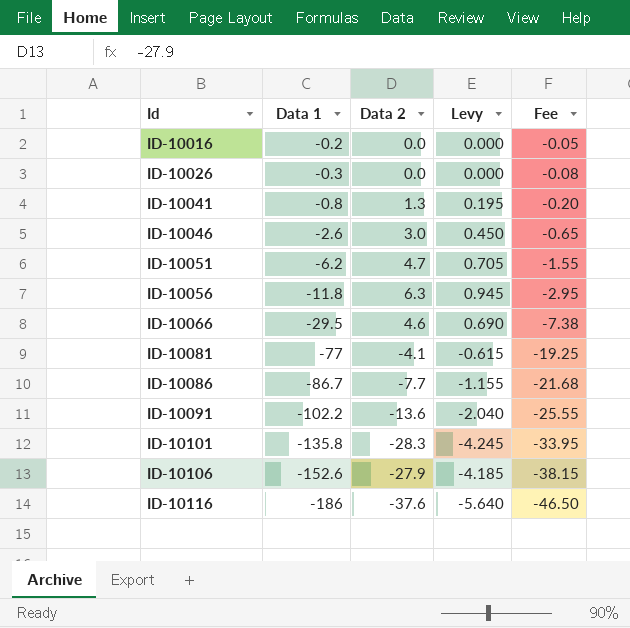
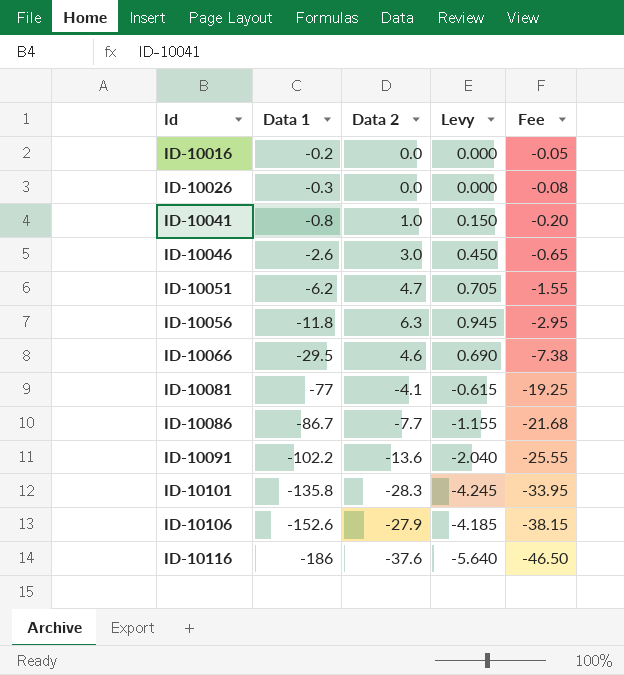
ID-10041 | Data 2: 1.3 -> 1.0
ID-10041 | Levy: 0.195 -> 0.150

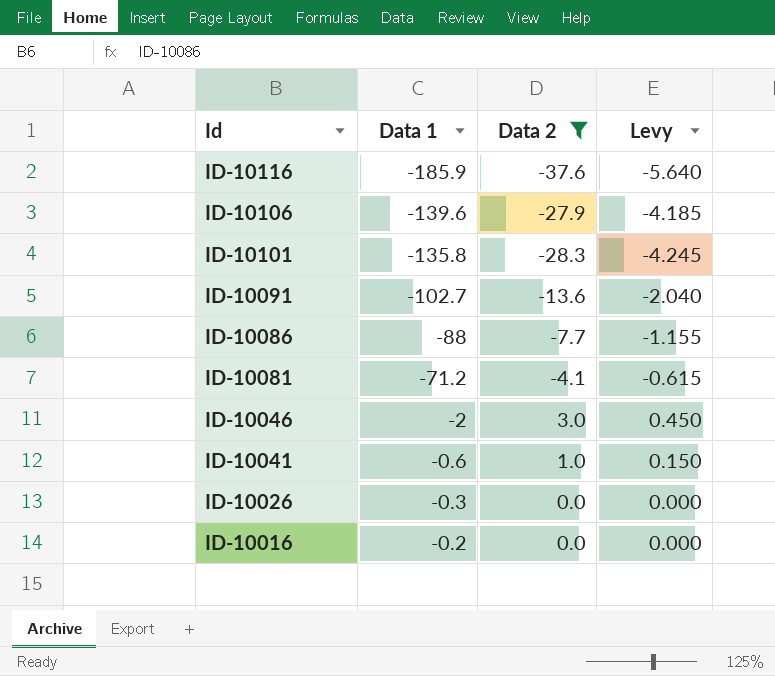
filter: none -> Data 2 <= 3.0
row order: Id ascending -> Id descending
column Fee | formula: [Data 1] * 0.25 -> none
ID-10116 | Data 1: -186 -> -185.9
ID-10106 | Data 1: -152.6 -> -139.6
ID-10091 | Data 1: -102.2 -> -102.7
ID-10086 | Data 1: -86.7 -> -88
ID-10081 | Data 1: -77 -> -71.2
ID-10046 | Data 1: -2.6 -> -2
ID-10041 | Data 1: -0.8 -> -0.6

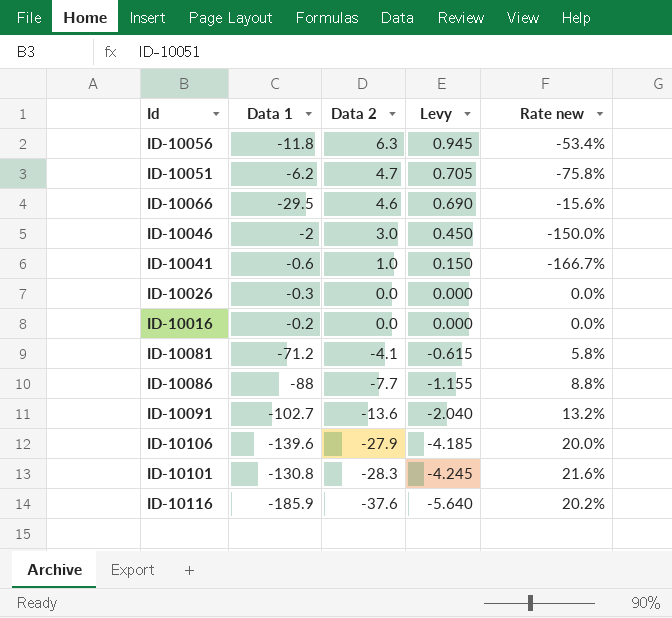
filter: Data 2 <= 3.0 -> none
row order: Id descending -> Data 2 descending
column Rate new | formula: none -> [Data 2] / [Data 1]
ID-10101 | Data 1: -135.8 -> -130.8

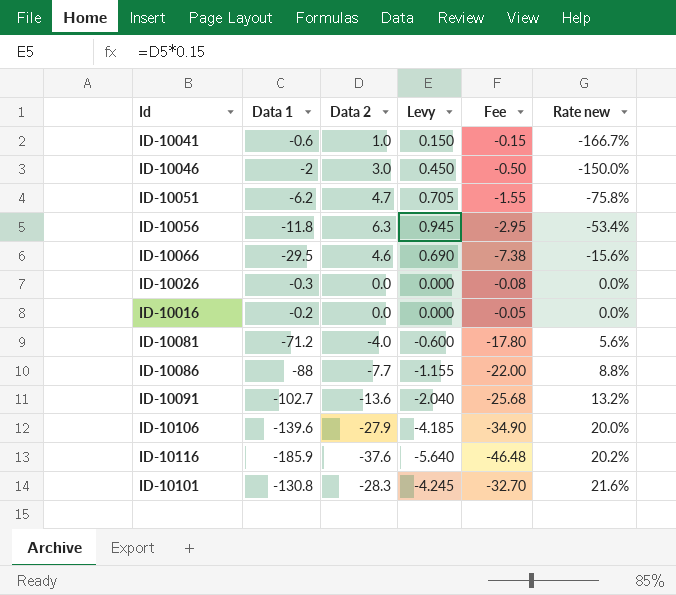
row order: Data 2 descending -> Rate new ascending
column Fee | formula: none -> [Data 1] * 0.25
ID-10081 | Data 2: -4.1 -> -4.0
ID-10081 | Levy: -0.615 -> -0.600
ID-10081 | Rate new: 5.8% -> 5.6%

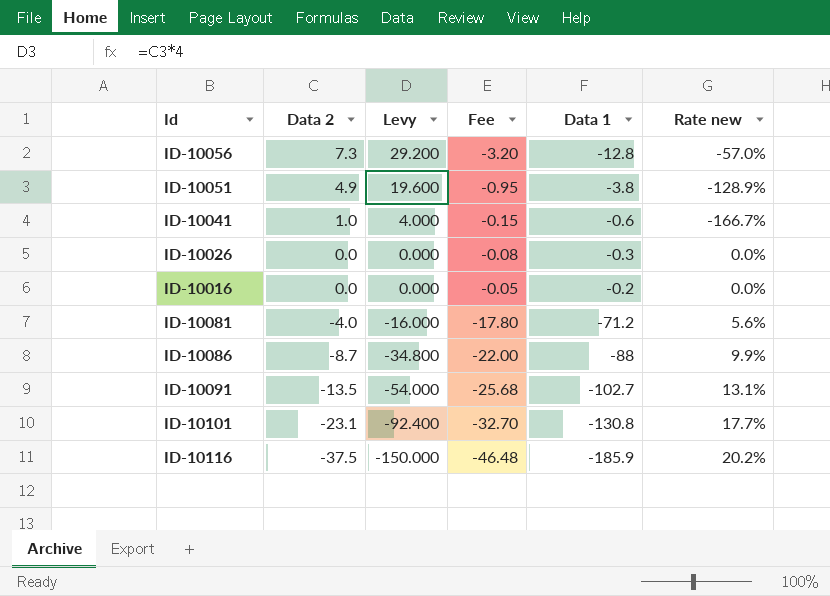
row order: Rate new ascending -> Data 2 descending
column Levy | formula: [Data 2] * 0.15 -> [Data 2] * 4
column Data 1 | position: 2 -> 5
row ID-10046: -2 | 3.0 | 0.450 | -0.50 | -150.0% -> none
row ID-10066: -29.5 | 4.6 | 0.690 | -7.38 | -15.6% -> none
row ID-10106: -139.6 | -27.9 | -4.185 | -34.90 | 20.0% -> none
ID-10056 | Data 2: 6.3 -> 7.3
ID-10056 | Fee: -2.95 -> -3.20
ID-10056 | Data 1: -11.8 -> -12.8
ID-10056 | Rate new: -53.4% -> -57.0%
ID-10051 | Data 2: 4.7 -> 4.9
ID-10051 | Fee: -1.55 -> -0.95
ID-10051 | Data 1: -6.2 -> -3.8
ID-10051 | Rate new: -75.8% -> -128.9%
ID-10086 | Data 2: -7.7 -> -8.7
ID-10086 | Rate new: 8.8% -> 9.9%
ID-10091 | Data 2: -13.6 -> -13.5
ID-10091 | Rate new: 13.2% -> 13.1%
ID-10101 | Data 2: -28.3 -> -23.1
ID-10101 | Rate new: 21.6% -> 17.7%
ID-10116 | Data 2: -37.6 -> -37.5

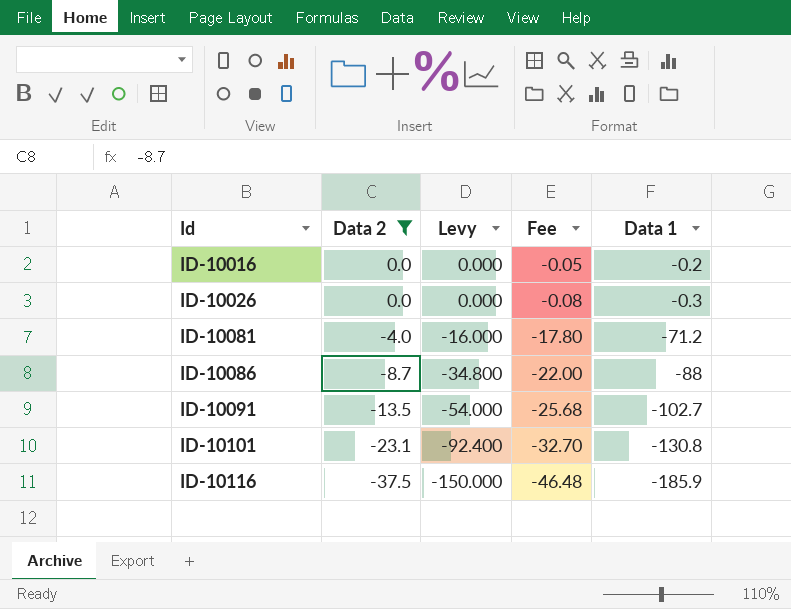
filter: none -> Data 2 <= 0.0
row order: Data 2 descending -> Id ascending
column Rate new | formula: [Data 2] / [Data 1] -> none

